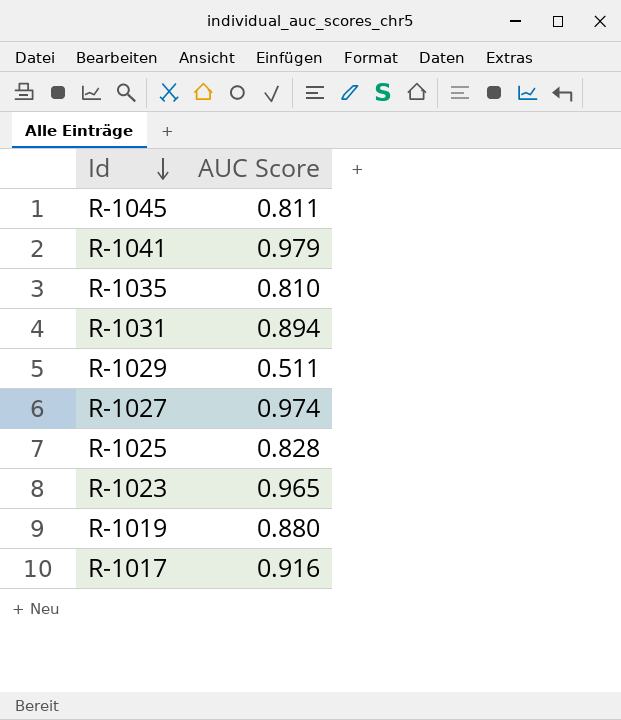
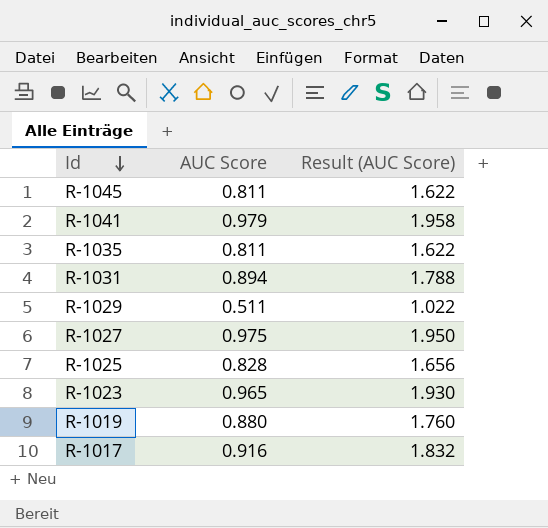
column Result (AUC Score) | formula: none -> [AUC Score] * 2
R-1035 | AUC Score: 0.810 -> 0.811
R-1027 | AUC Score: 0.974 -> 0.975

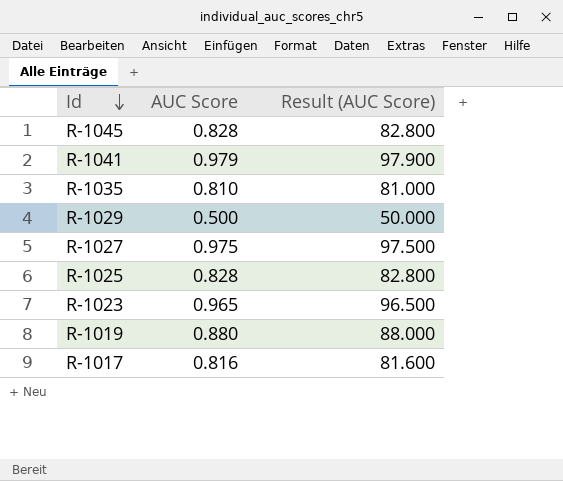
column Result (AUC Score) | formula: [AUC Score] * 2 -> [AUC Score] * 100
row R-1031: 0.894 | 1.788 -> none
R-1045 | AUC Score: 0.811 -> 0.828
R-1035 | AUC Score: 0.811 -> 0.810
R-1029 | AUC Score: 0.511 -> 0.500
R-1017 | AUC Score: 0.916 -> 0.816

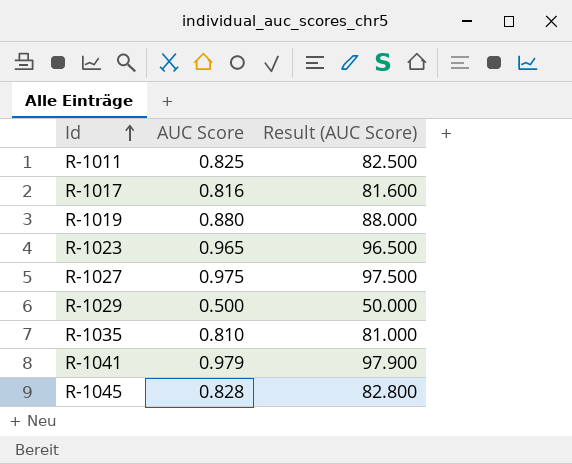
row order: Id descending -> Id ascending
row R-1025: 0.828 | 82.800 -> none
row R-1011: none -> 0.825 | 82.500

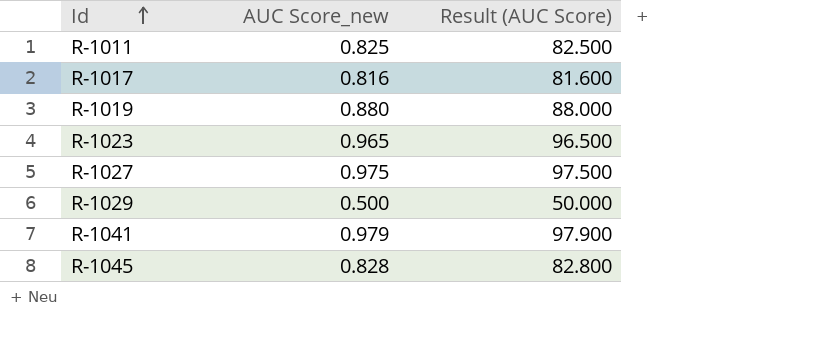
column name: AUC Score -> AUC Score_new
row R-1035: 0.810 | 81.000 -> none

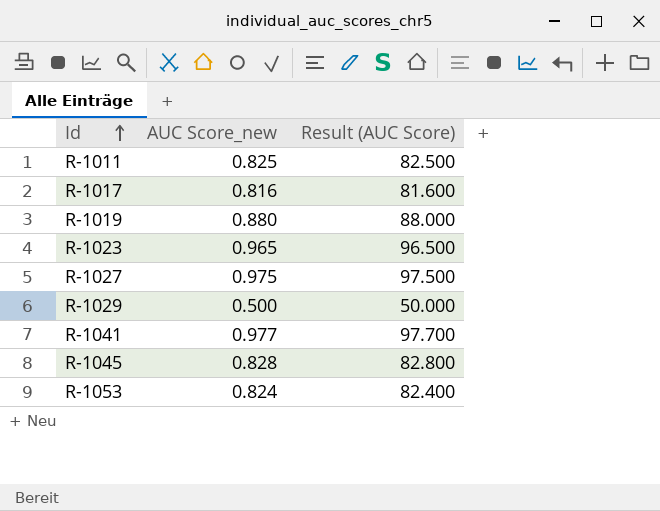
R-1041 | AUC Score_new: 0.979 -> 0.977
R-1041 | Result (AUC Score): 97.900 -> 97.700
row R-1053: none -> 0.824 | 82.400

